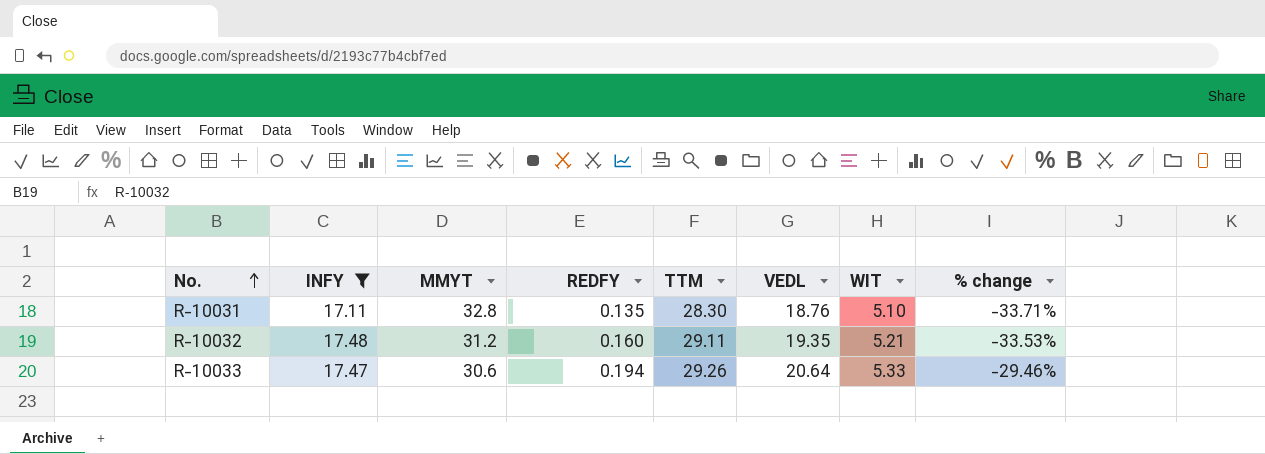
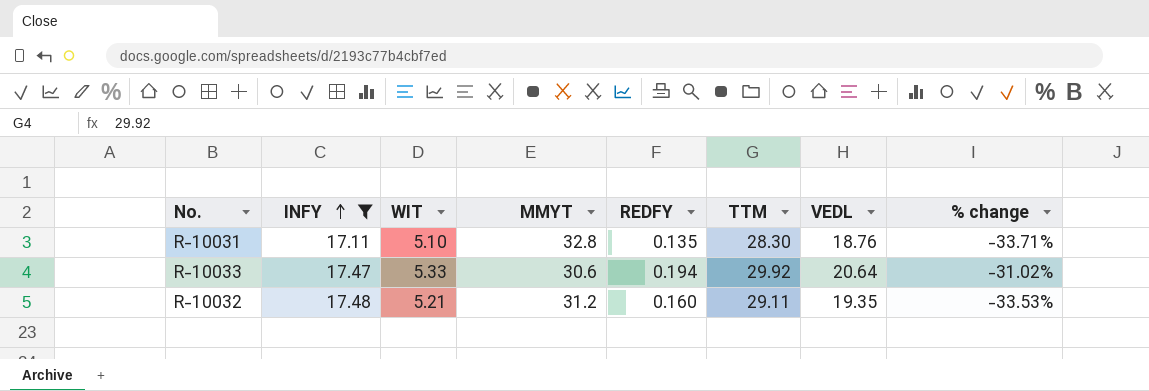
row order: No. ascending -> INFY ascending
column WIT | position: 7 -> 3
R-10033 | TTM: 29.26 -> 29.92
R-10033 | % change: -29.46% -> -31.02%

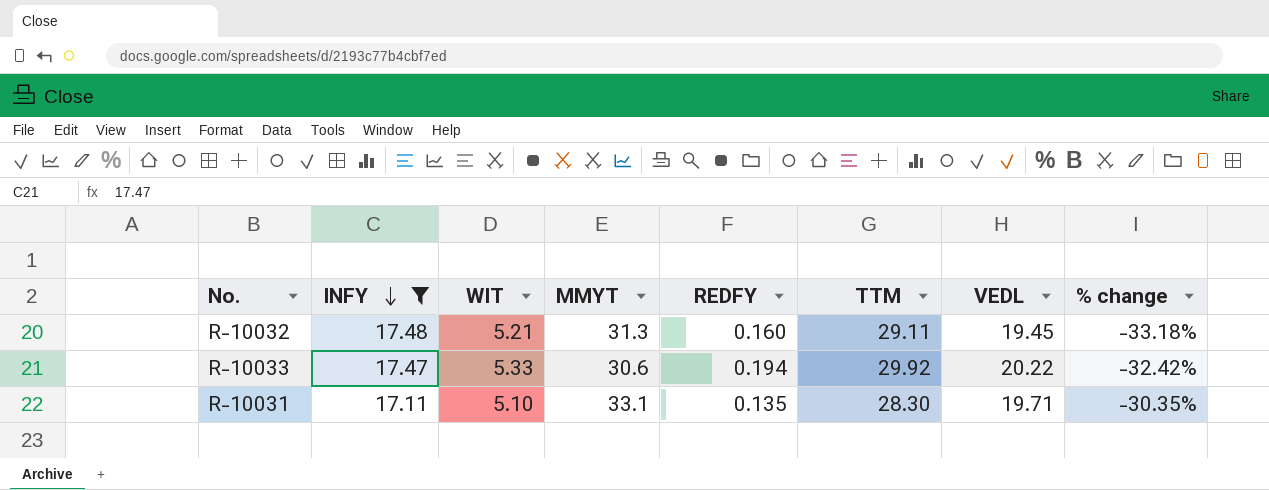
row order: INFY ascending -> INFY descending
R-10032 | MMYT: 31.2 -> 31.3
R-10032 | VEDL: 19.35 -> 19.45
R-10032 | % change: -33.53% -> -33.18%
R-10033 | VEDL: 20.64 -> 20.22
R-10033 | % change: -31.02% -> -32.42%
R-10031 | MMYT: 32.8 -> 33.1
R-10031 | VEDL: 18.76 -> 19.71
R-10031 | % change: -33.71% -> -30.35%

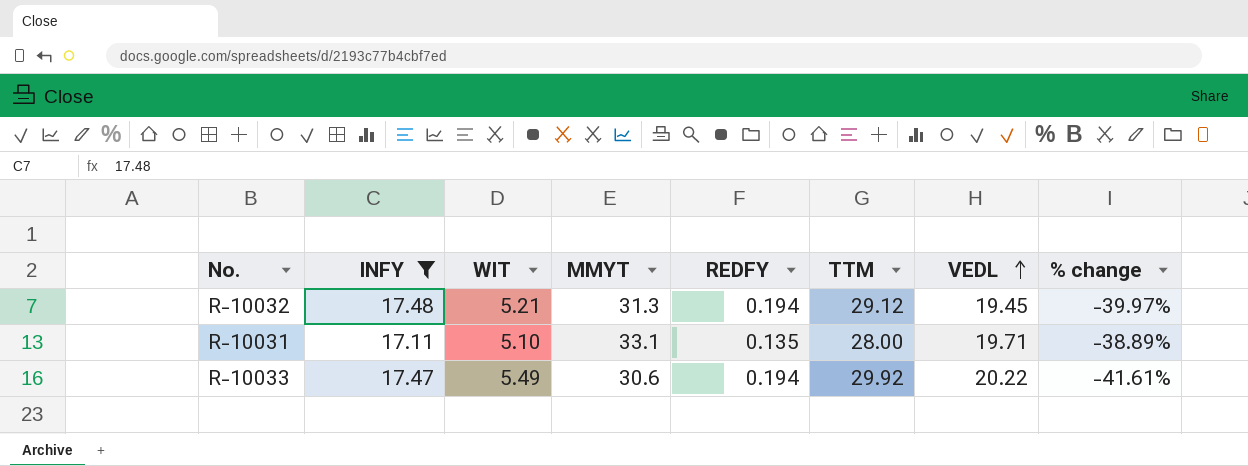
row order: INFY descending -> VEDL ascending
column % change | formula: ([VEDL] - [TTM]) / [TTM] -> ([INFY] - [TTM]) / [TTM]
R-10032 | REDFY: 0.160 -> 0.194
R-10032 | TTM: 29.11 -> 29.12
R-10031 | TTM: 28.30 -> 28.00
R-10033 | WIT: 5.33 -> 5.49

